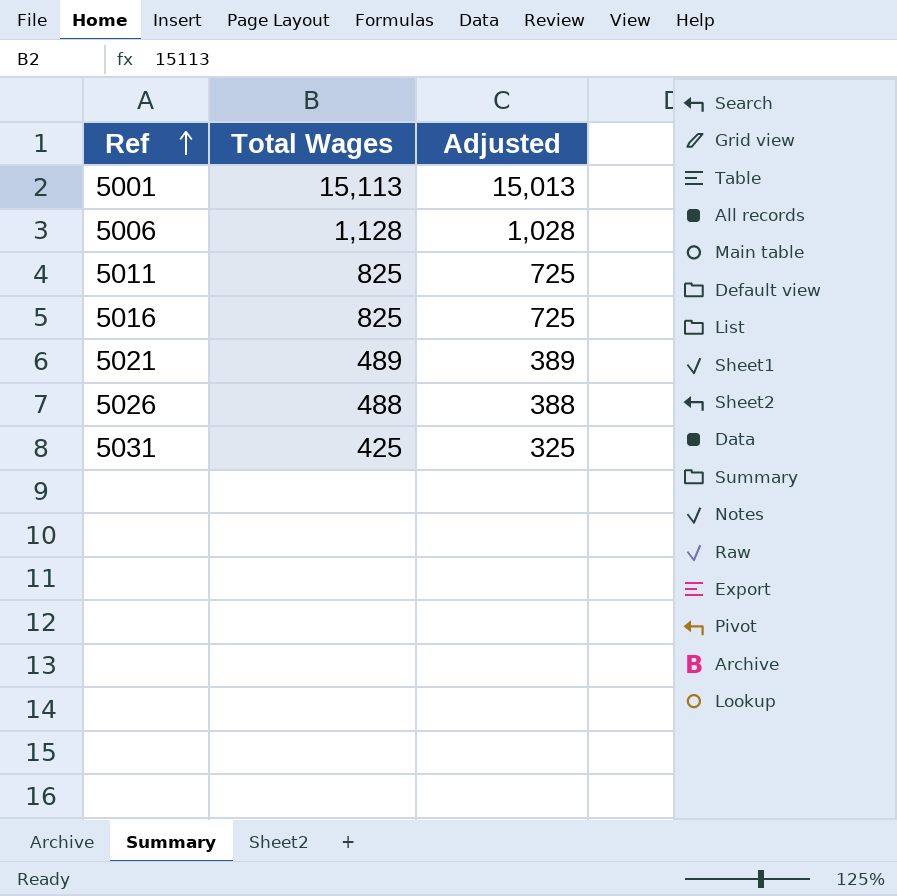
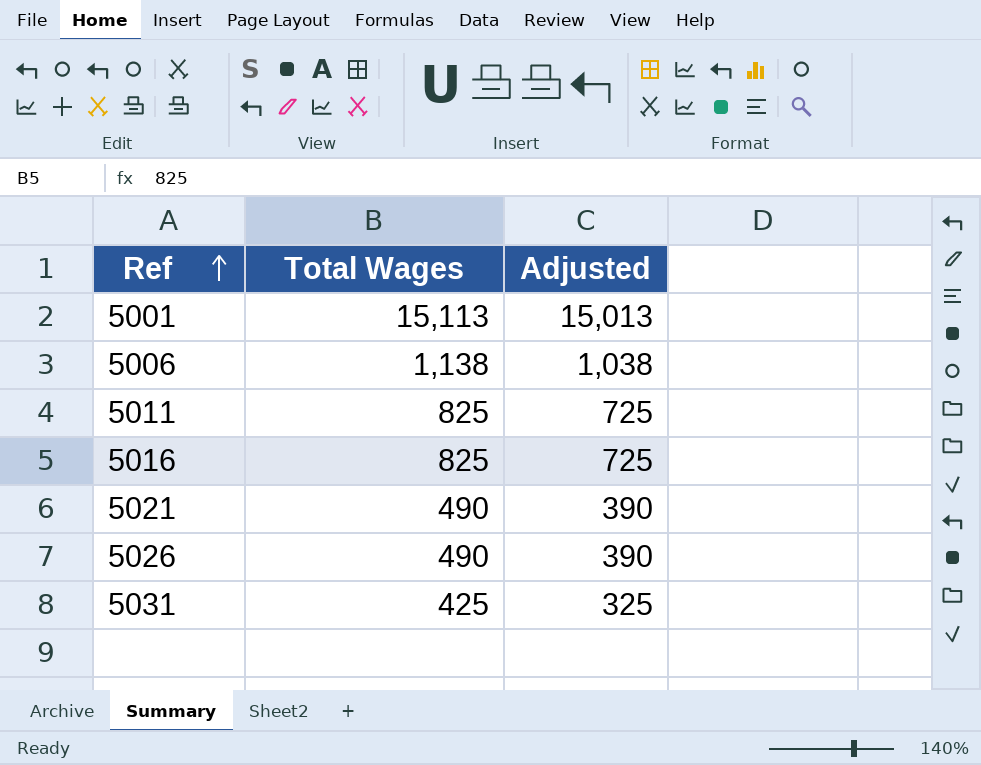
5006 | Total Wages: 1,128 -> 1,138
5006 | Adjusted: 1,028 -> 1,038
5021 | Total Wages: 489 -> 490
5021 | Adjusted: 389 -> 390
5026 | Total Wages: 488 -> 490
5026 | Adjusted: 388 -> 390

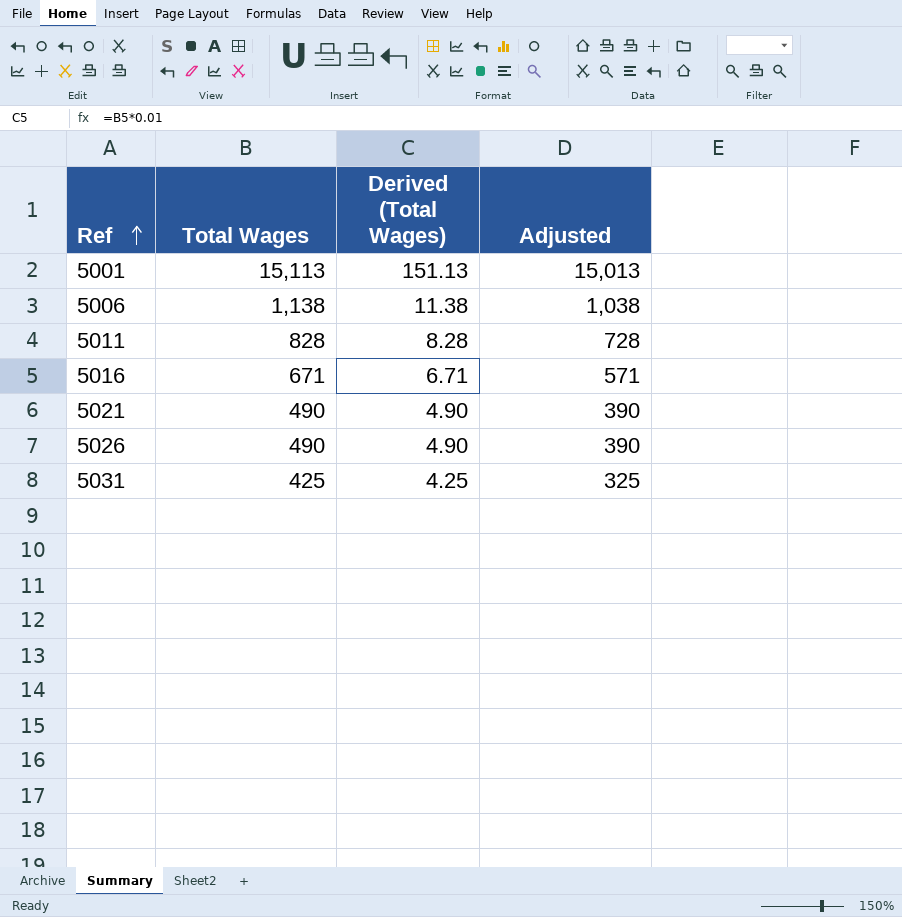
column Derived (Total Wages) | formula: none -> [Total Wages] * 0.01
5011 | Total Wages: 825 -> 828
5011 | Adjusted: 725 -> 728
5016 | Total Wages: 825 -> 671
5016 | Adjusted: 725 -> 571

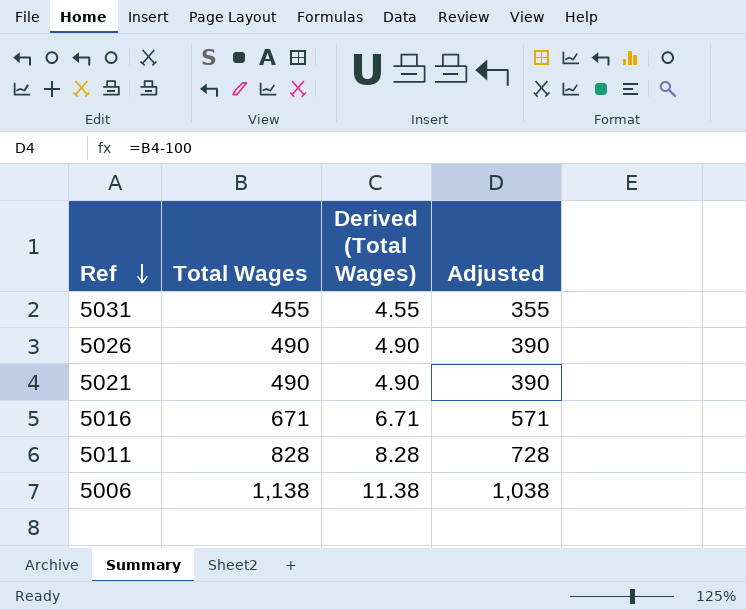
row order: Ref ascending -> Ref descending
row 5001: 15,113 | 151.13 | 15,013 -> none
5031 | Total Wages: 425 -> 455
5031 | Derived (Total Wages): 4.25 -> 4.55
5031 | Adjusted: 325 -> 355

